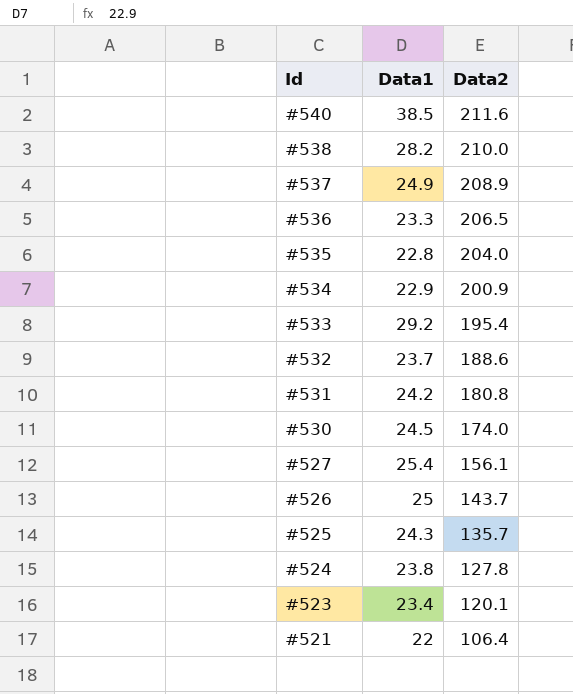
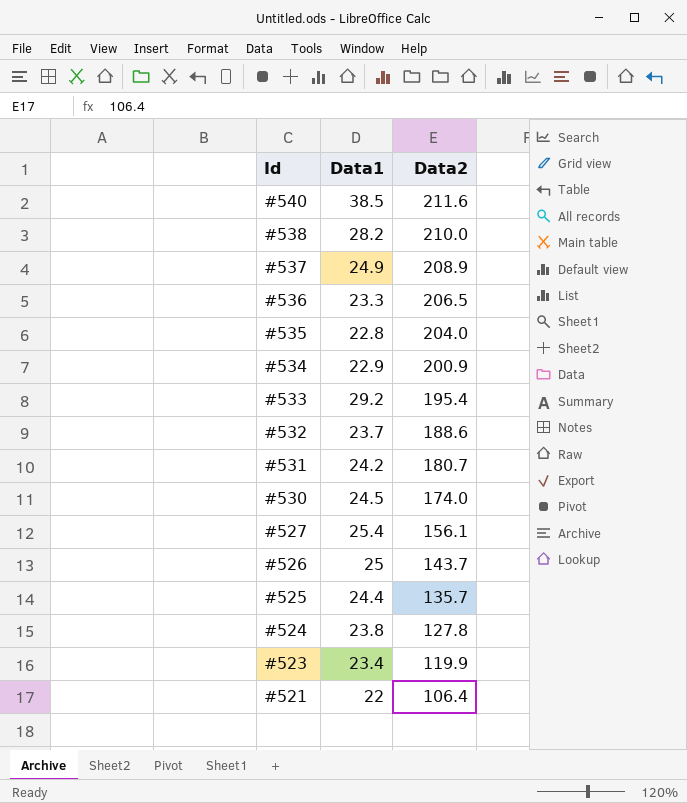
#531 | Data2: 180.8 -> 180.7
#525 | Data1: 24.3 -> 24.4
#523 | Data2: 120.1 -> 119.9

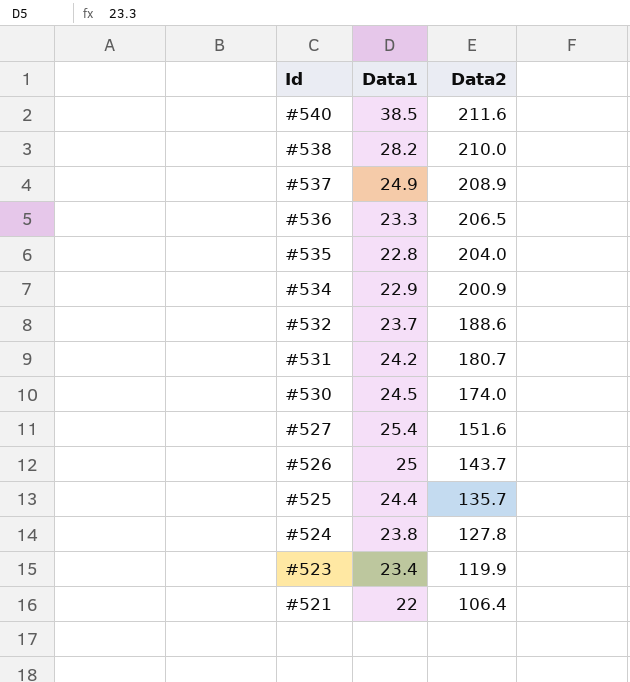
row #533: 29.2 | 195.4 -> none
#527 | Data2: 156.1 -> 151.6

